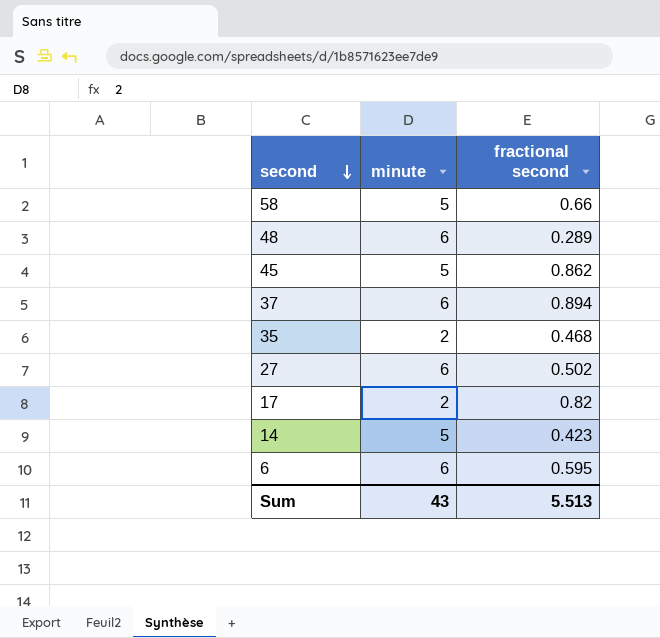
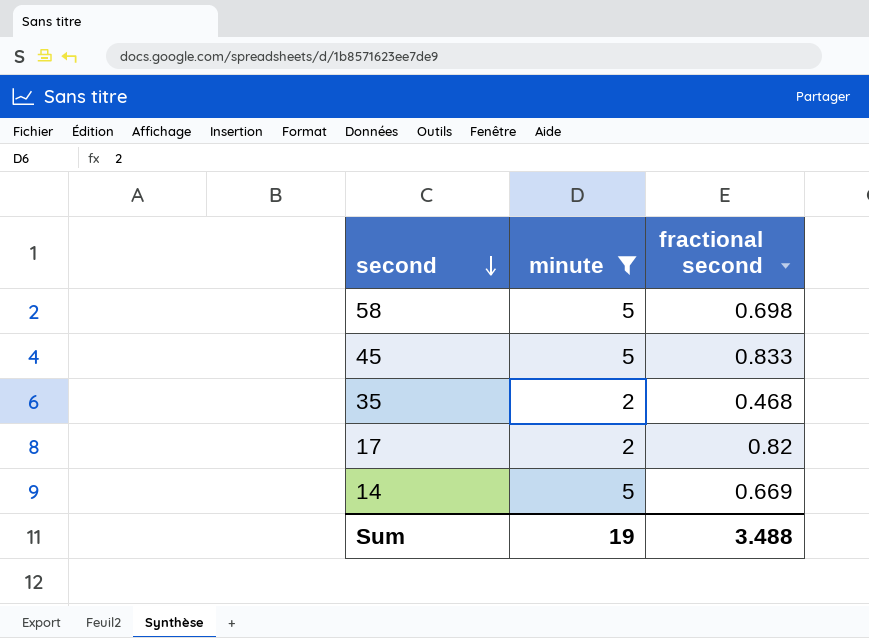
filter: none -> minute != 6
58 | fractional second: 0.66 -> 0.698
45 | fractional second: 0.862 -> 0.833
14 | fractional second: 0.423 -> 0.669
Sum | minute: 43 -> 19
Sum | fractional second: 5.513 -> 3.488

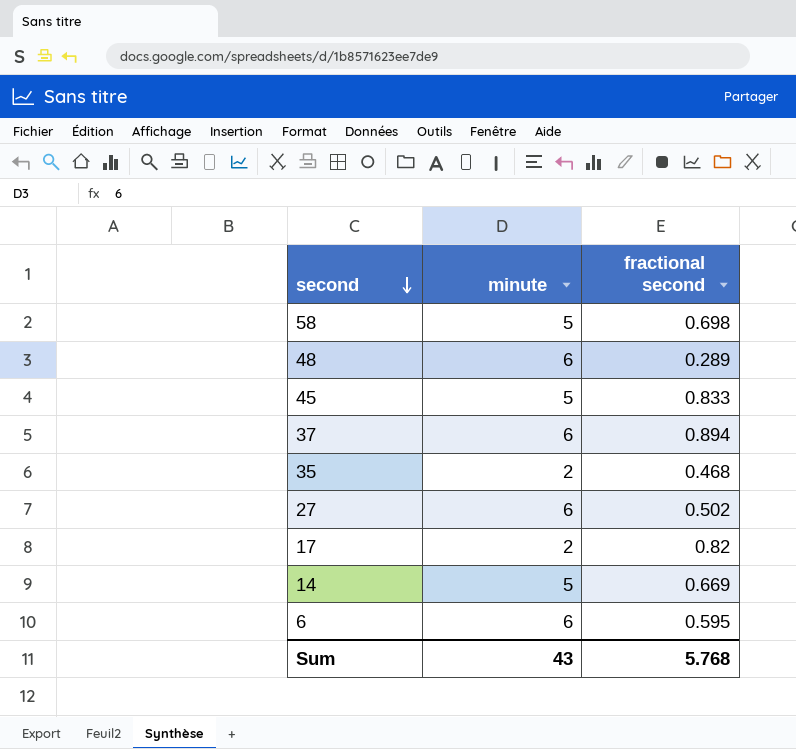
filter: minute != 6 -> none
Sum | minute: 19 -> 43
Sum | fractional second: 3.488 -> 5.768

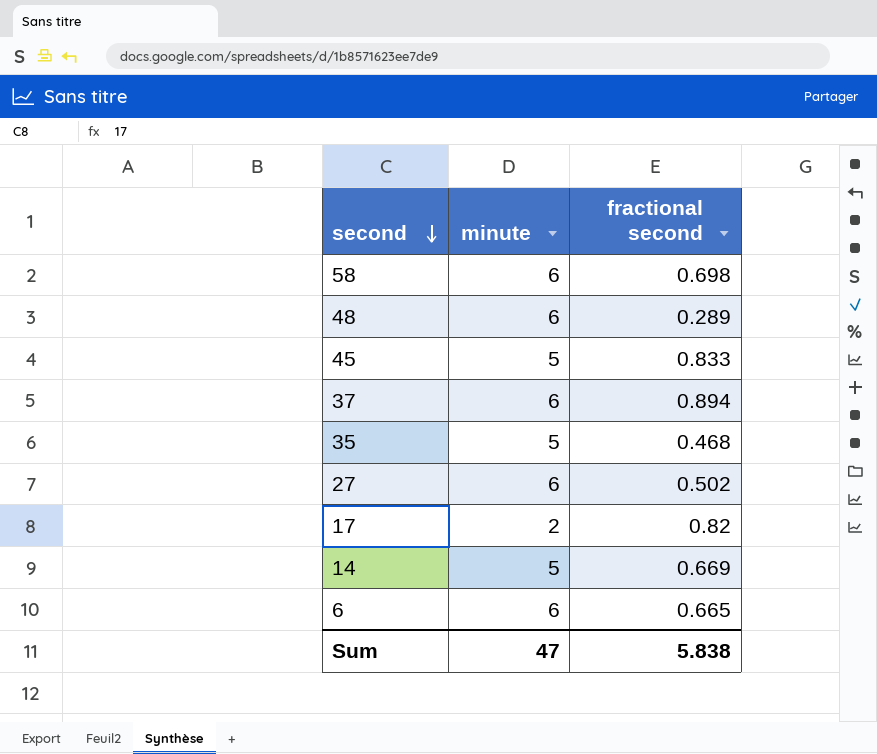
58 | minute: 5 -> 6
35 | minute: 2 -> 5
6 | fractional second: 0.595 -> 0.665
Sum | minute: 43 -> 47
Sum | fractional second: 5.768 -> 5.838

